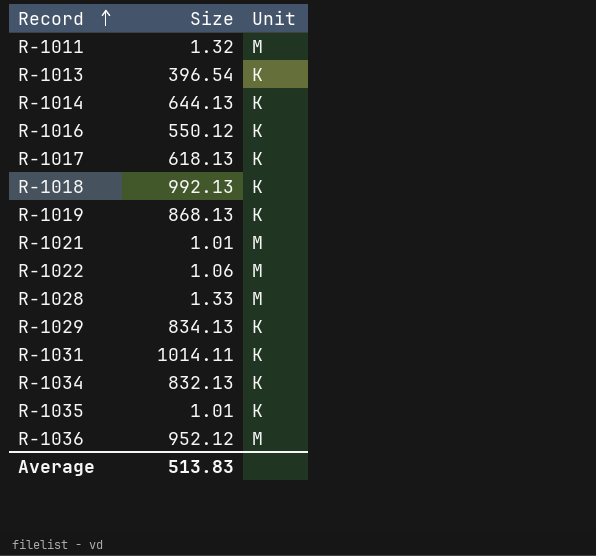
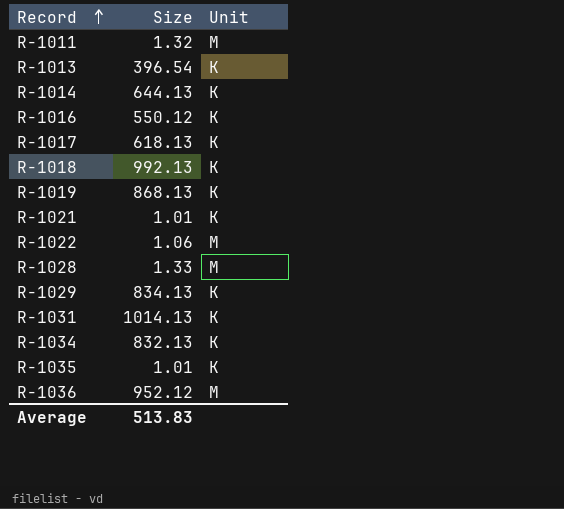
R-1021 | Unit: M -> K
R-1031 | Size: 1014.11 -> 1014.13

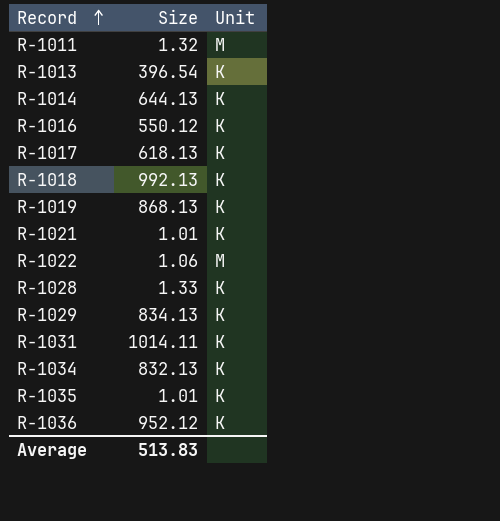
R-1028 | Unit: M -> K
R-1031 | Size: 1014.13 -> 1014.11
R-1036 | Unit: M -> K

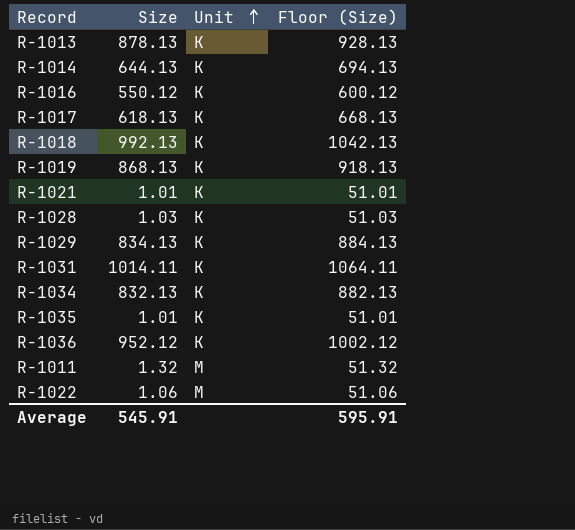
row order: Record ascending -> Unit ascending
column Floor (Size) | formula: none -> [Size] + 50
R-1013 | Size: 396.54 -> 878.13
R-1028 | Size: 1.33 -> 1.03
Average | Size: 513.83 -> 545.91

